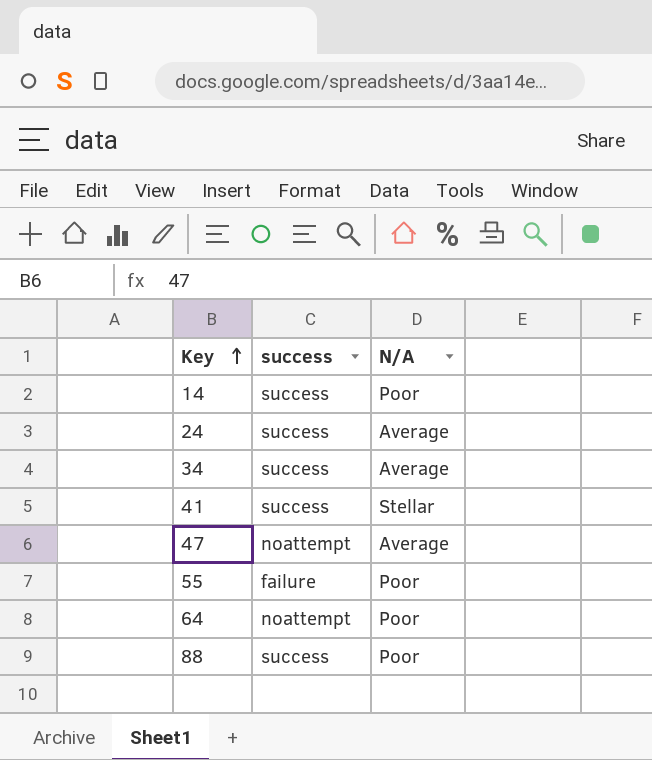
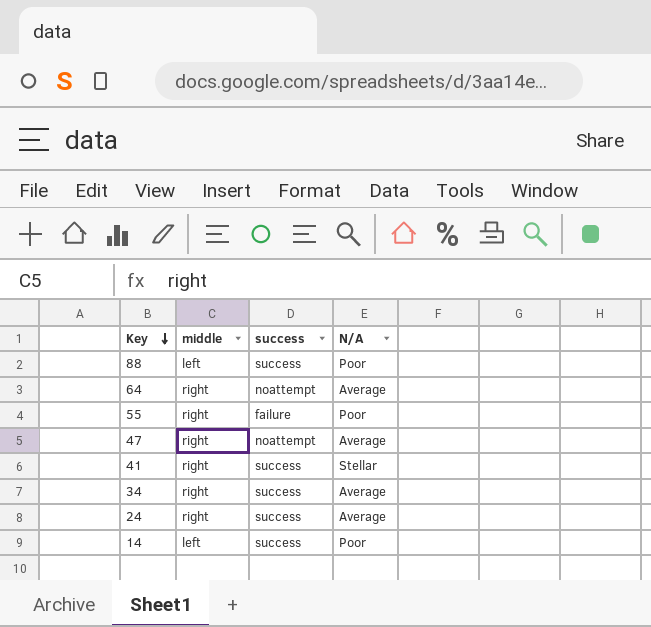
row order: Key ascending -> Key descending
column middle | position: none -> 2
64 | N/A: Poor -> Average

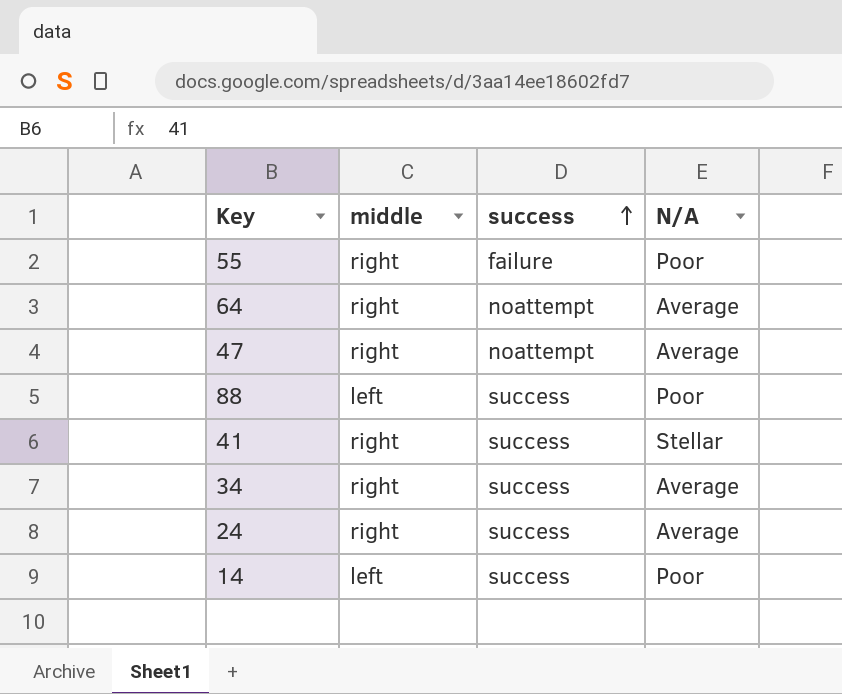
row order: Key descending -> success ascending

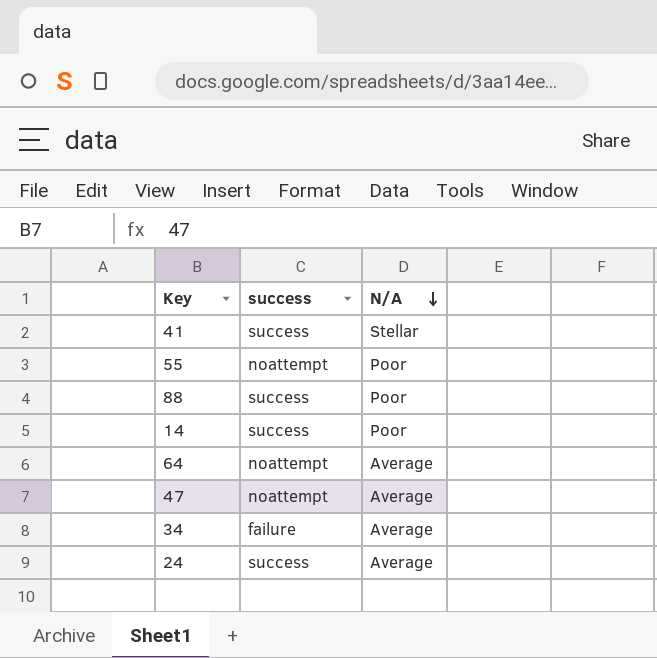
row order: success ascending -> N/A descending
column middle | position: 2 -> none
55 | success: failure -> noattempt
34 | success: success -> failure

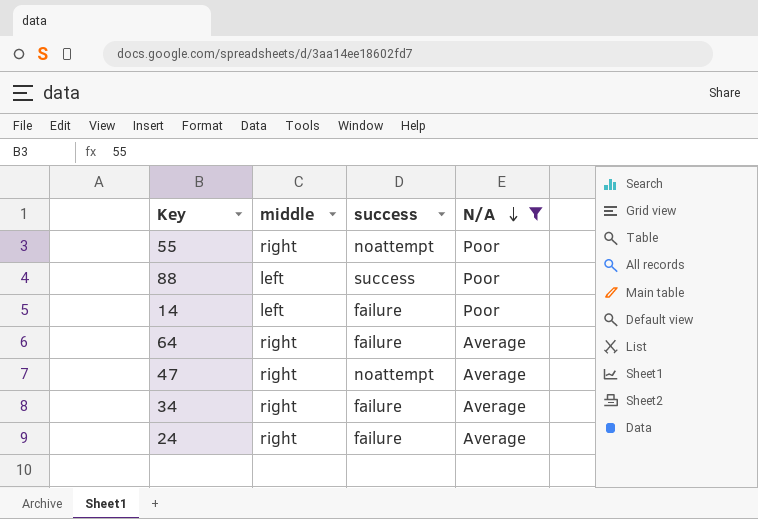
filter: none -> N/A != Stellar
column middle | position: none -> 2
14 | success: success -> failure
64 | success: noattempt -> failure
24 | success: success -> failure

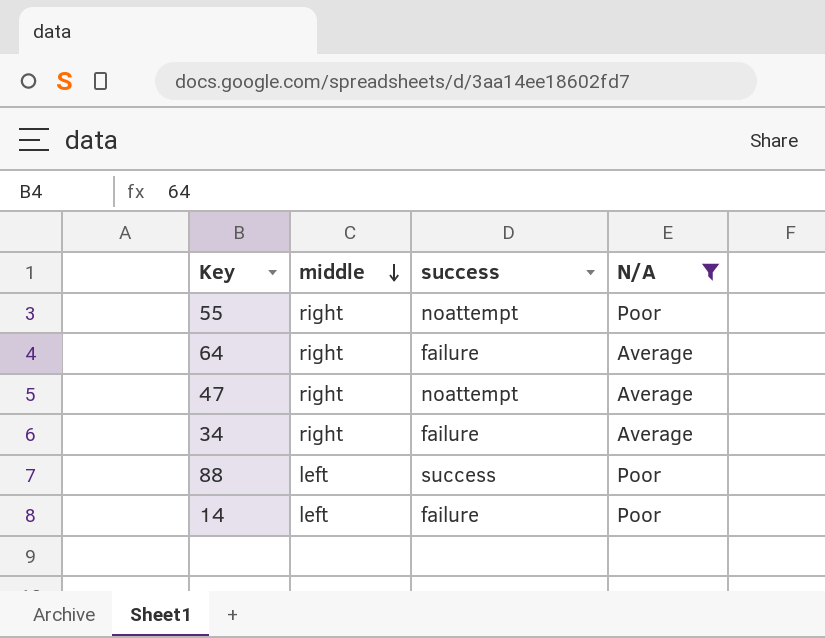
row order: N/A descending -> middle descending
row 24: right | failure | Average -> none

